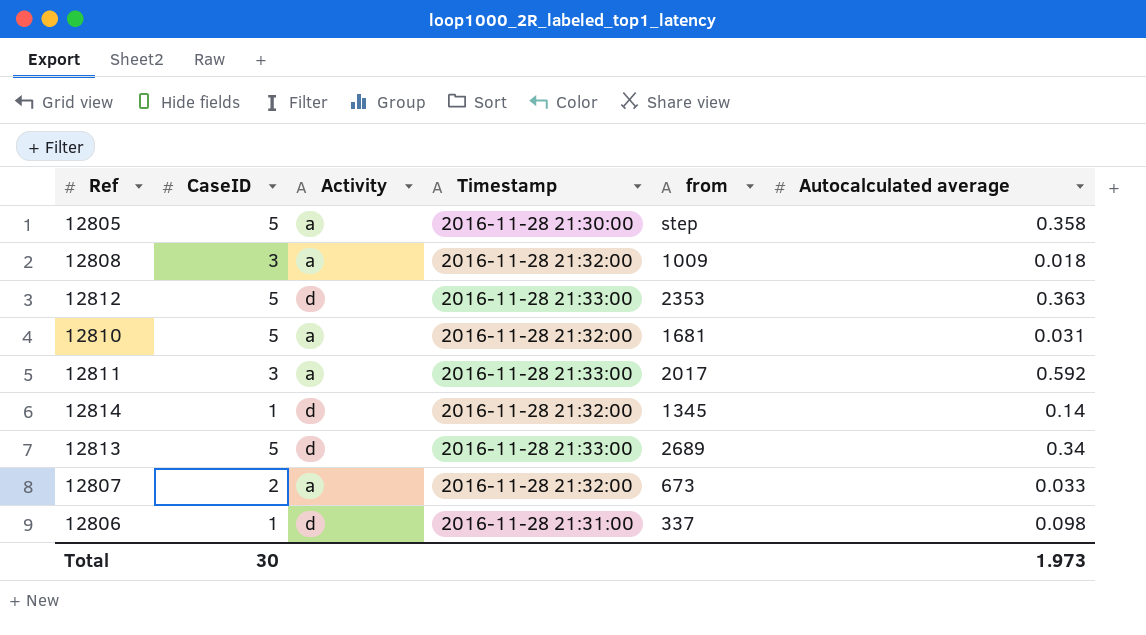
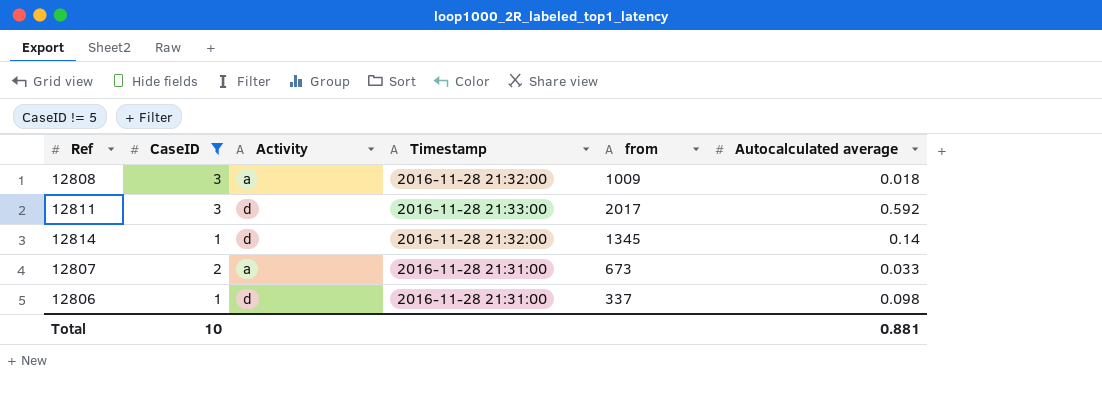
filter: none -> CaseID != 5
12811 | Activity: a -> d
12807 | Timestamp: 2016-11-28 21:32:00 -> 2016-11-28 21:31:00
Total | CaseID: 30 -> 10
Total | Autocalculated average: 1.973 -> 0.881

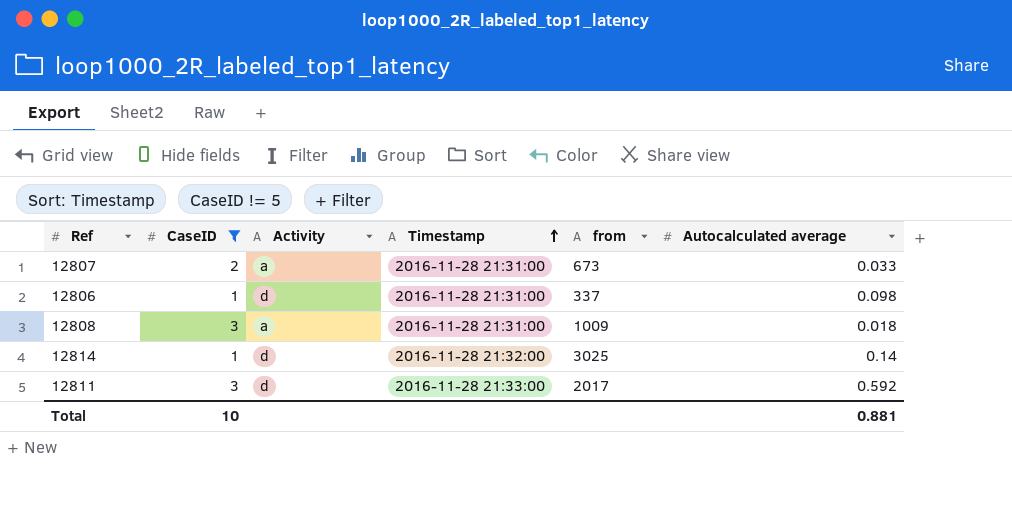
row order: none -> Timestamp ascending
12808 | Timestamp: 2016-11-28 21:32:00 -> 2016-11-28 21:31:00
12814 | from: 1345 -> 3025

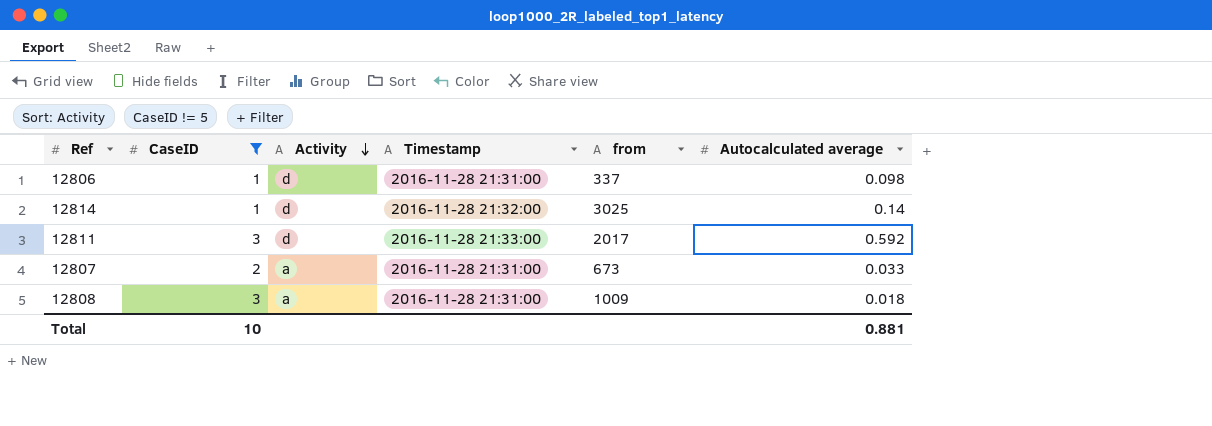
row order: Timestamp ascending -> Activity descending

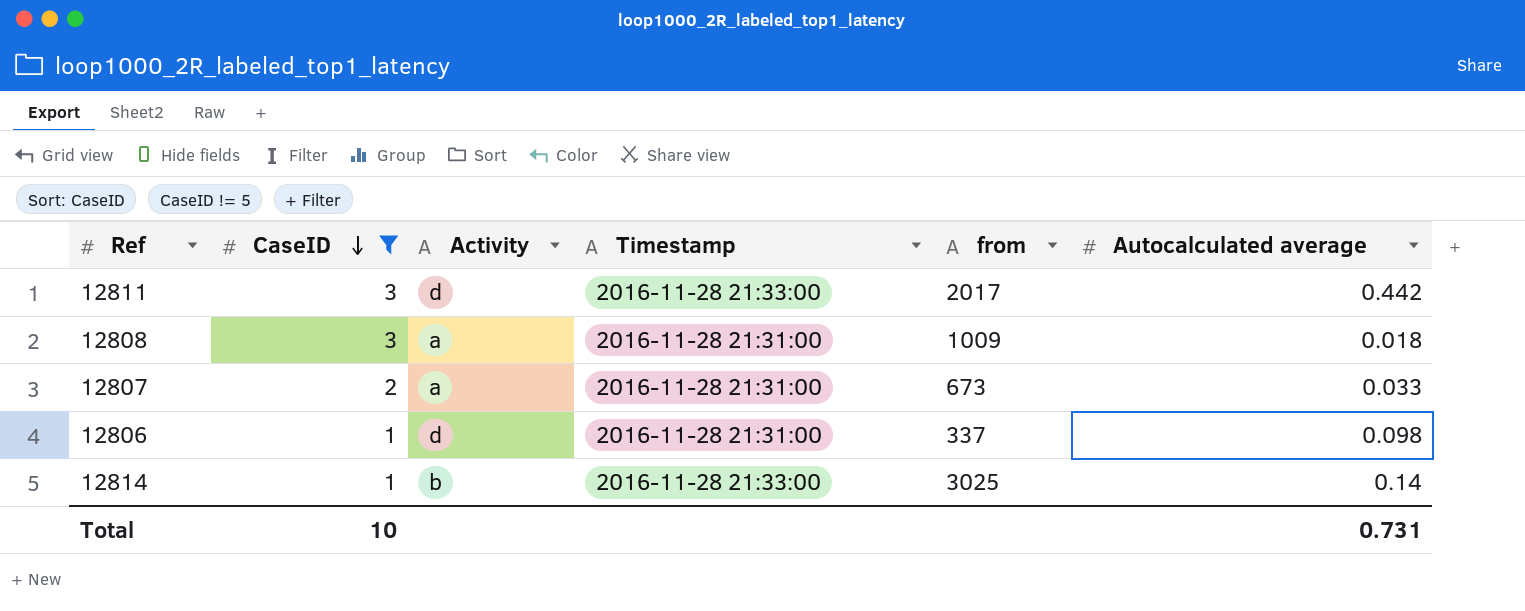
row order: Activity descending -> CaseID descending
12811 | Autocalculated average: 0.592 -> 0.442
12814 | Activity: d -> b
12814 | Timestamp: 2016-11-28 21:32:00 -> 2016-11-28 21:33:00
Total | Autocalculated average: 0.881 -> 0.731

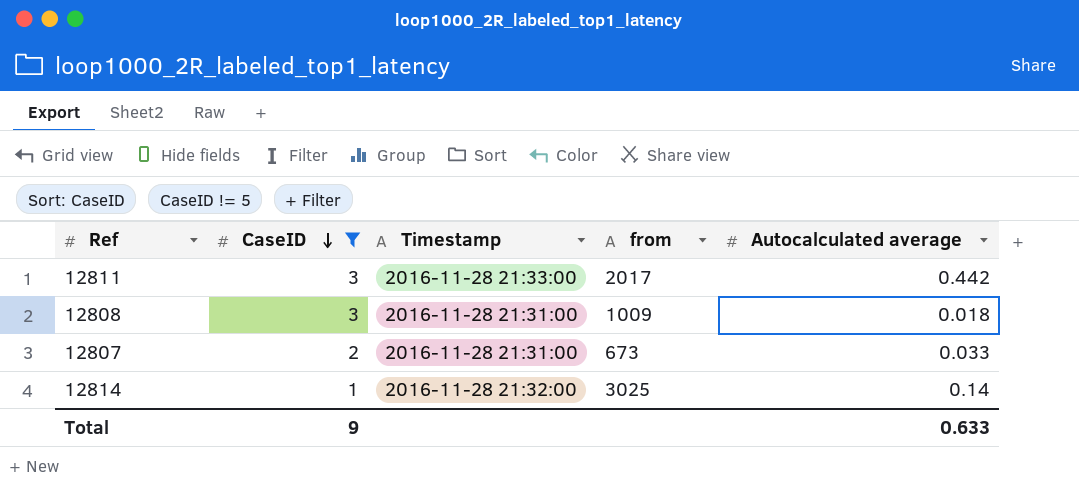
column Activity | position: 3 -> none
row 12806: 1 | d | 2016-11-28 21:31:00 | 337 | 0.098 -> none
12814 | Timestamp: 2016-11-28 21:33:00 -> 2016-11-28 21:32:00
Total | CaseID: 10 -> 9
Total | Autocalculated average: 0.731 -> 0.633

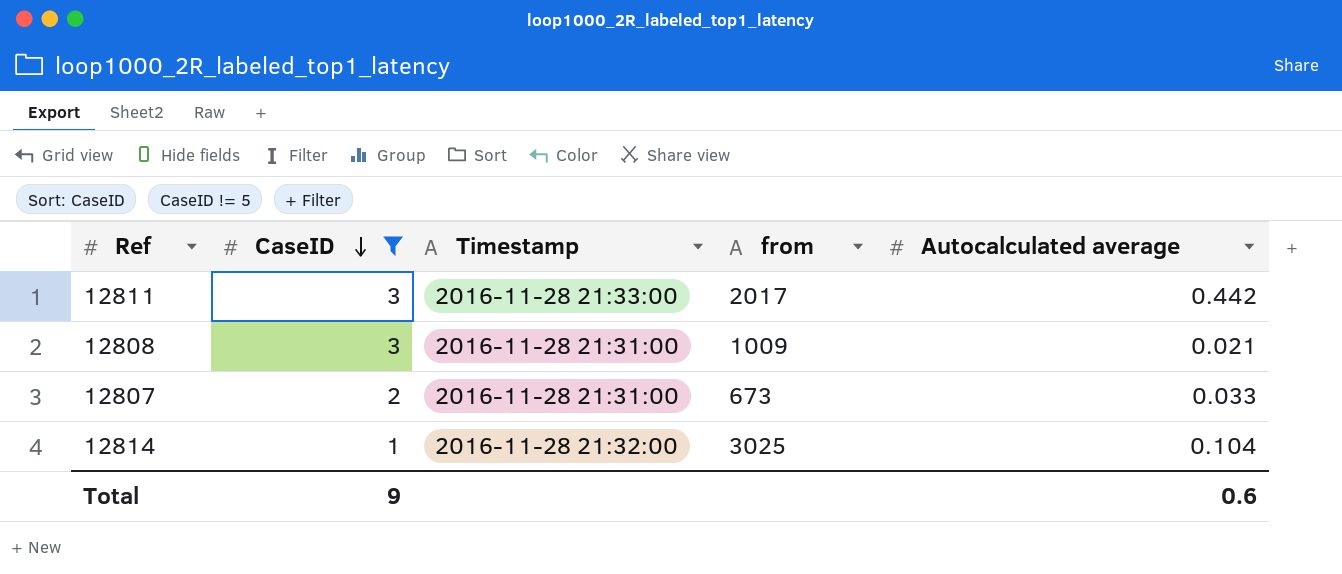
12808 | Autocalculated average: 0.018 -> 0.021
12814 | Autocalculated average: 0.14 -> 0.104
Total | Autocalculated average: 0.633 -> 0.6

